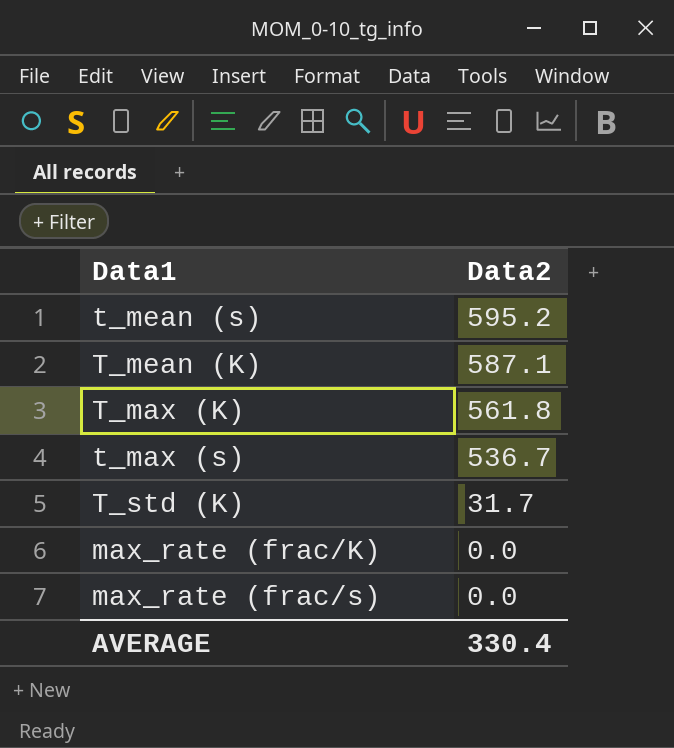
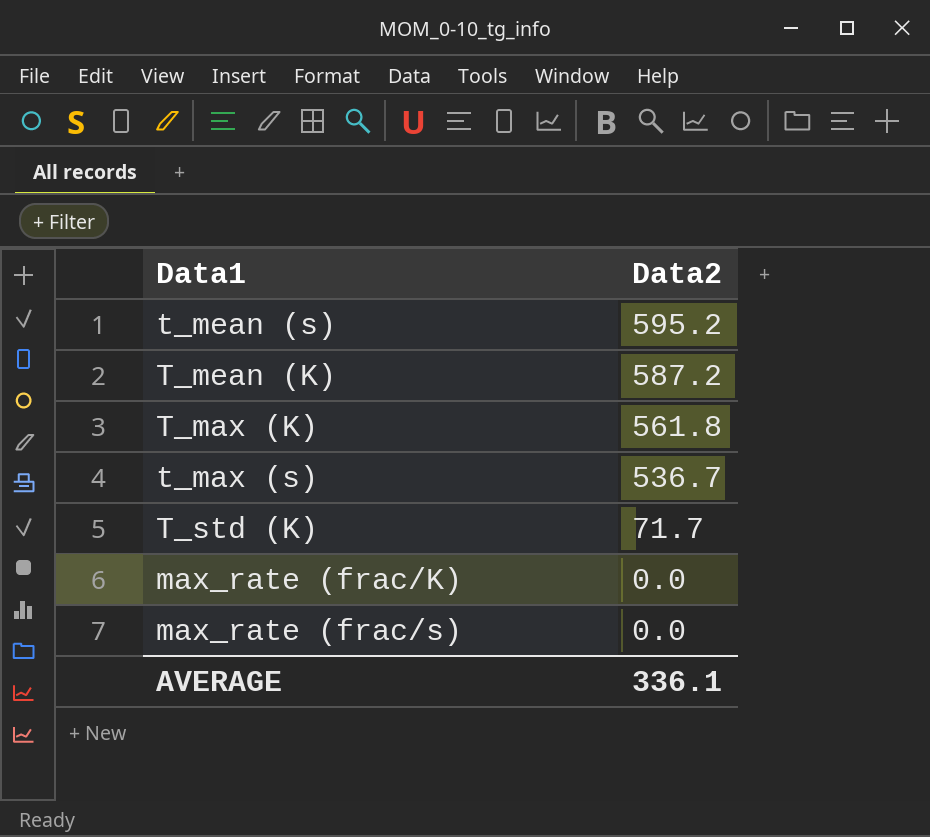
T_mean (K) | Data2: 587.1 -> 587.2
T_std (K) | Data2: 31.7 -> 71.7
AVERAGE | Data2: 330.4 -> 336.1

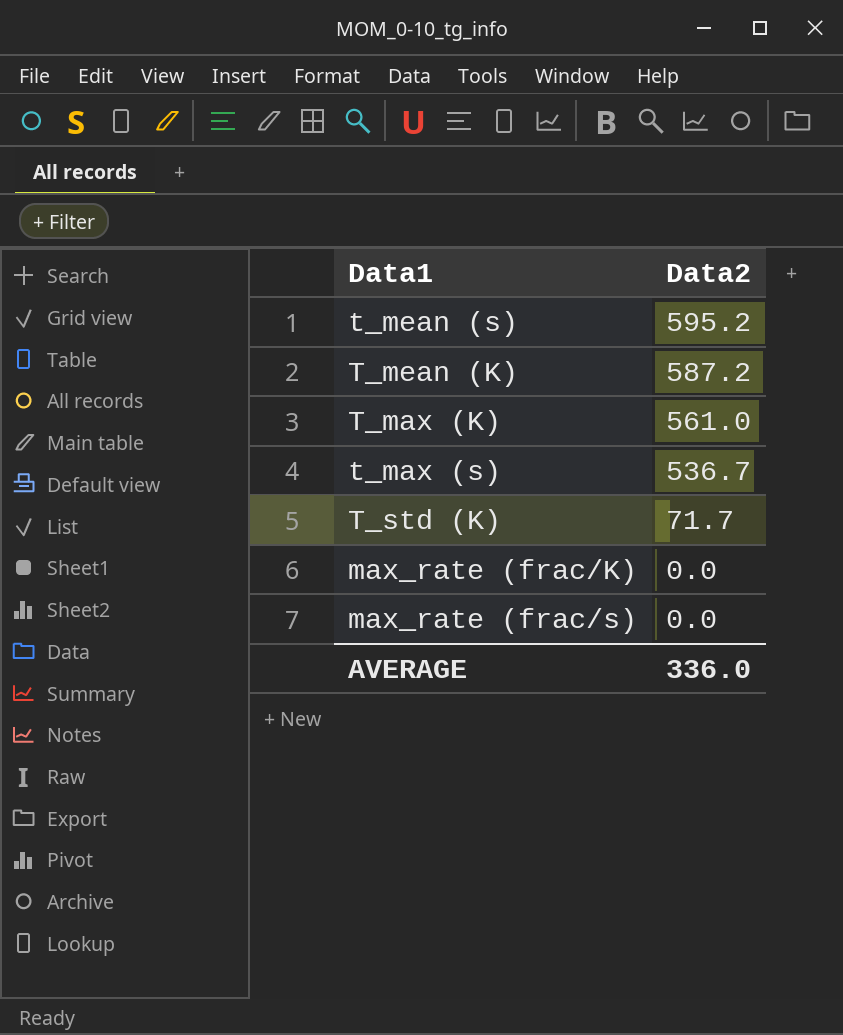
T_max (K) | Data2: 561.8 -> 561.0
AVERAGE | Data2: 336.1 -> 336.0

